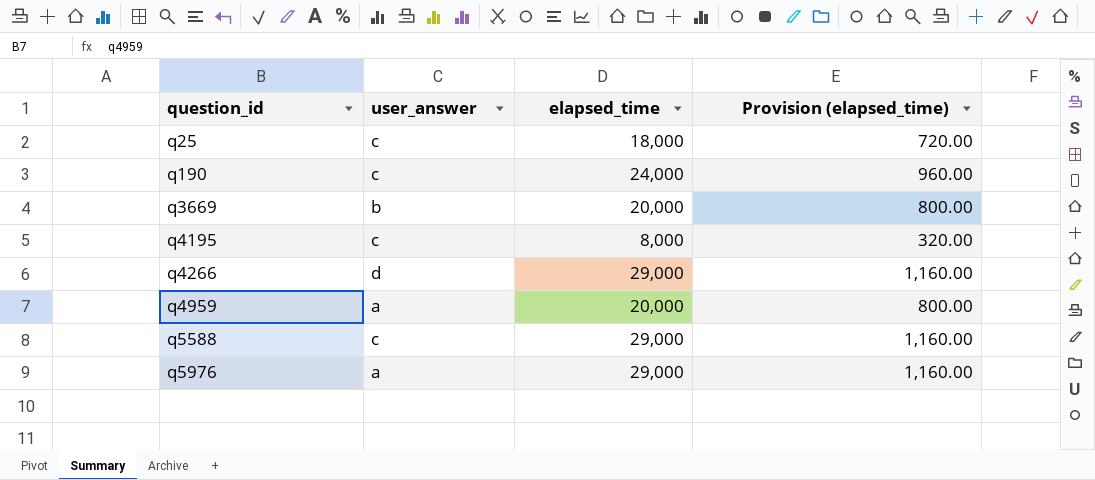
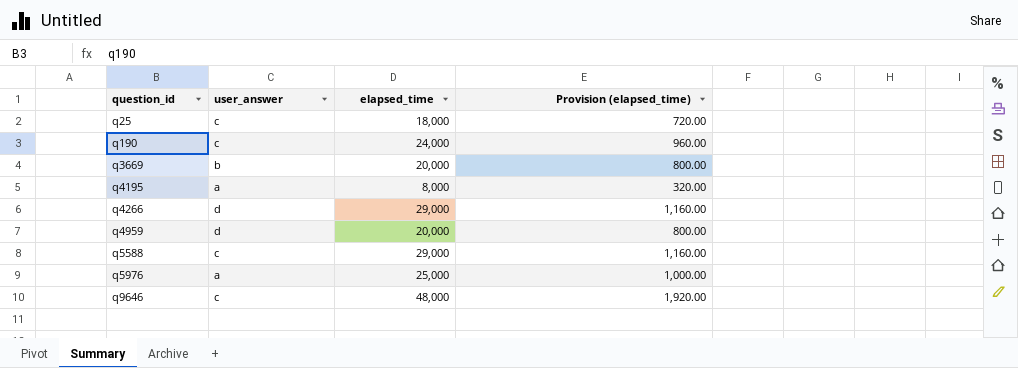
q4195 | user_answer: c -> a
q4959 | user_answer: a -> d
q5976 | elapsed_time: 29,000 -> 25,000
q5976 | Provision (elapsed_time): 1,160.00 -> 1,000.00
row q9646: none -> c | 48,000 | 1,920.00

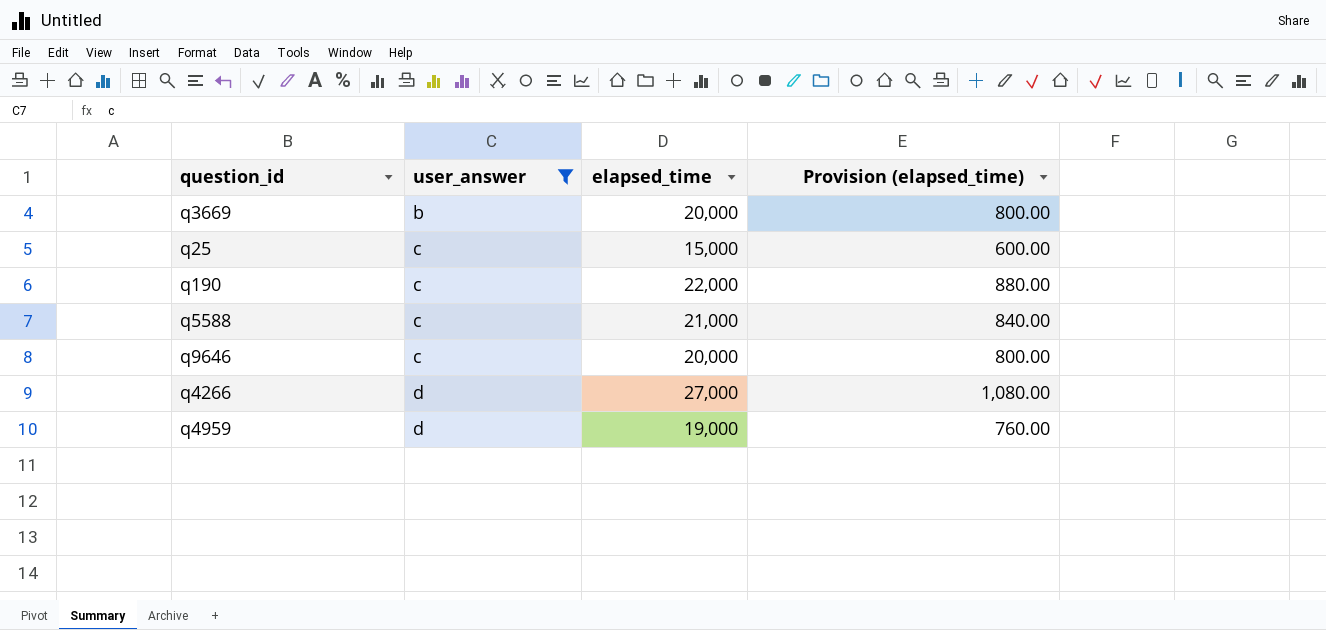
filter: none -> user_answer != a
row order: question_id ascending -> user_answer ascending
q25 | elapsed_time: 18,000 -> 15,000
q25 | Provision (elapsed_time): 720.00 -> 600.00
q190 | elapsed_time: 24,000 -> 22,000
q190 | Provision (elapsed_time): 960.00 -> 880.00
q5588 | elapsed_time: 29,000 -> 21,000
q5588 | Provision (elapsed_time): 1,160.00 -> 840.00
q9646 | elapsed_time: 48,000 -> 20,000
q9646 | Provision (elapsed_time): 1,920.00 -> 800.00
q4266 | elapsed_time: 29,000 -> 27,000
q4266 | Provision (elapsed_time): 1,160.00 -> 1,080.00
q4959 | elapsed_time: 20,000 -> 19,000
q4959 | Provision (elapsed_time): 800.00 -> 760.00

